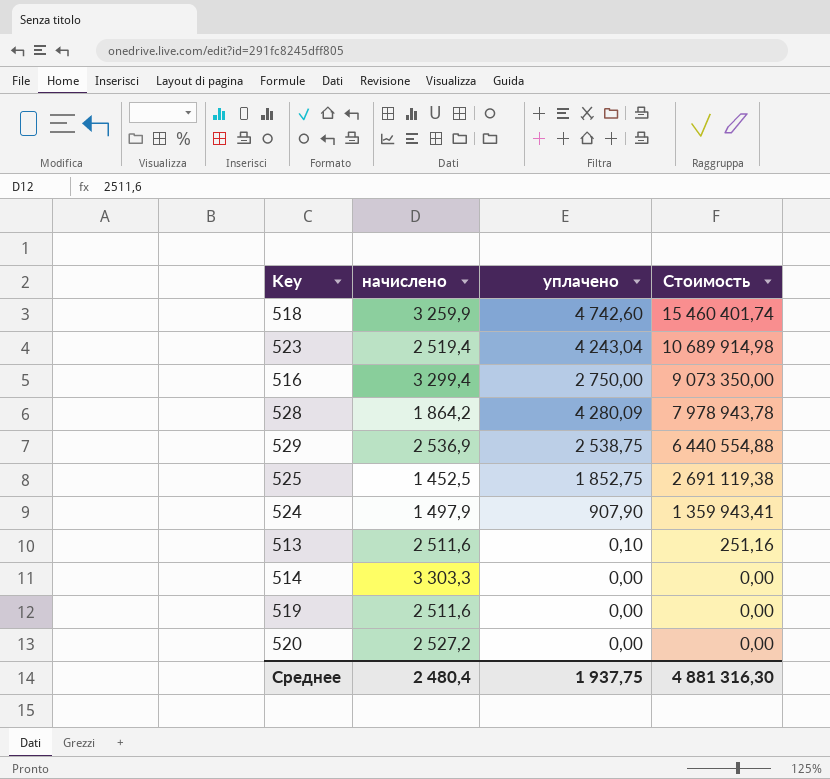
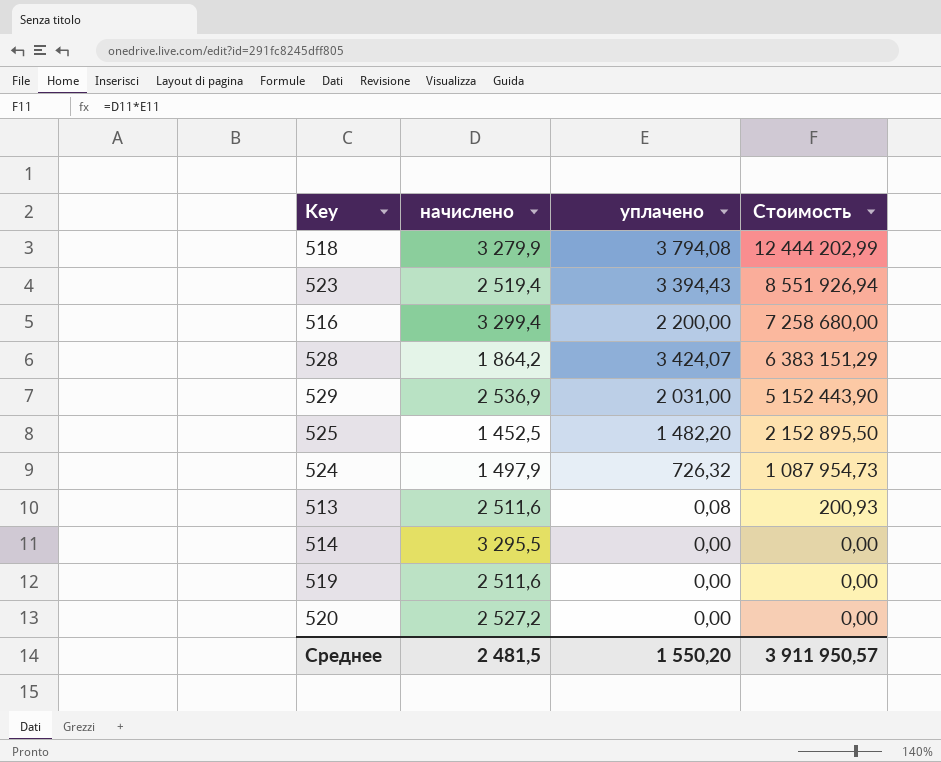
518 | начислено: 3 259,9 -> 3 279,9
518 | уплачено: 4 742,60 -> 3 794,08
518 | Стоимость: 15 460 401,74 -> 12 444 202,99
523 | уплачено: 4 243,04 -> 3 394,43
523 | Стоимость: 10 689 914,98 -> 8 551 926,94
516 | уплачено: 2 750,00 -> 2 200,00
516 | Стоимость: 9 073 350,00 -> 7 258 680,00
528 | уплачено: 4 280,09 -> 3 424,07
528 | Стоимость: 7 978 943,78 -> 6 383 151,29
529 | уплачено: 2 538,75 -> 2 031,00
529 | Стоимость: 6 440 554,88 -> 5 152 443,90
525 | уплачено: 1 852,75 -> 1 482,20
525 | Стоимость: 2 691 119,38 -> 2 152 895,50
524 | уплачено: 907,90 -> 726,32
524 | Стоимость: 1 359 943,41 -> 1 087 954,73
513 | уплачено: 0,10 -> 0,08
513 | Стоимость: 251,16 -> 200,93
514 | начислено: 3 303,3 -> 3 295,5
Среднее | начислено: 2 480,4 -> 2 481,5
Среднее | уплачено: 1 937,75 -> 1 550,20
Среднее | Стоимость: 4 881 316,30 -> 3 911 950,57

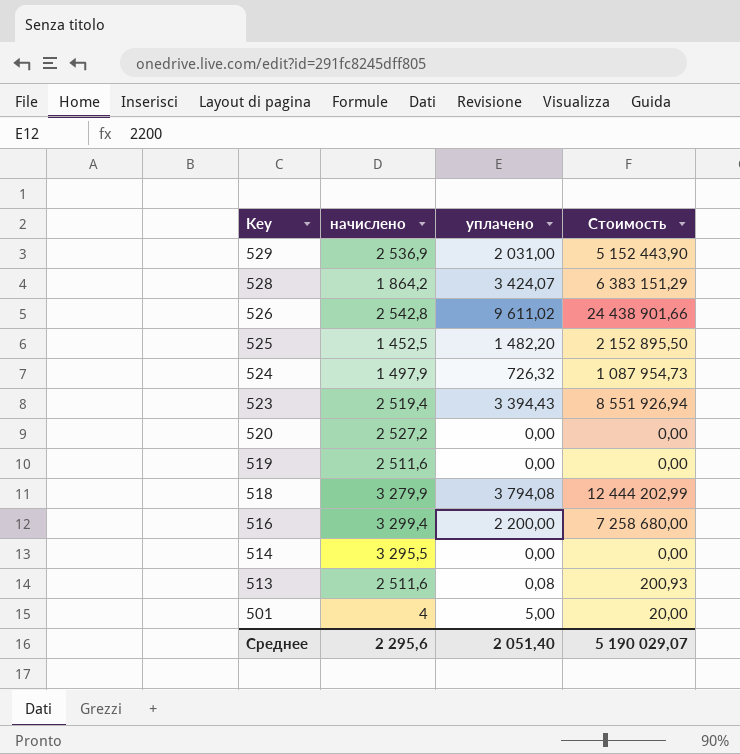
row order: Стоимость descending -> Key descending
row 526: none -> 2 542,8 | 9 611,02 | 24 438 901,66
row 501: none -> 4 | 5,00 | 20,00
Среднее | начислено: 2 481,5 -> 2 295,6
Среднее | уплачено: 1 550,20 -> 2 051,40
Среднее | Стоимость: 3 911 950,57 -> 5 190 029,07

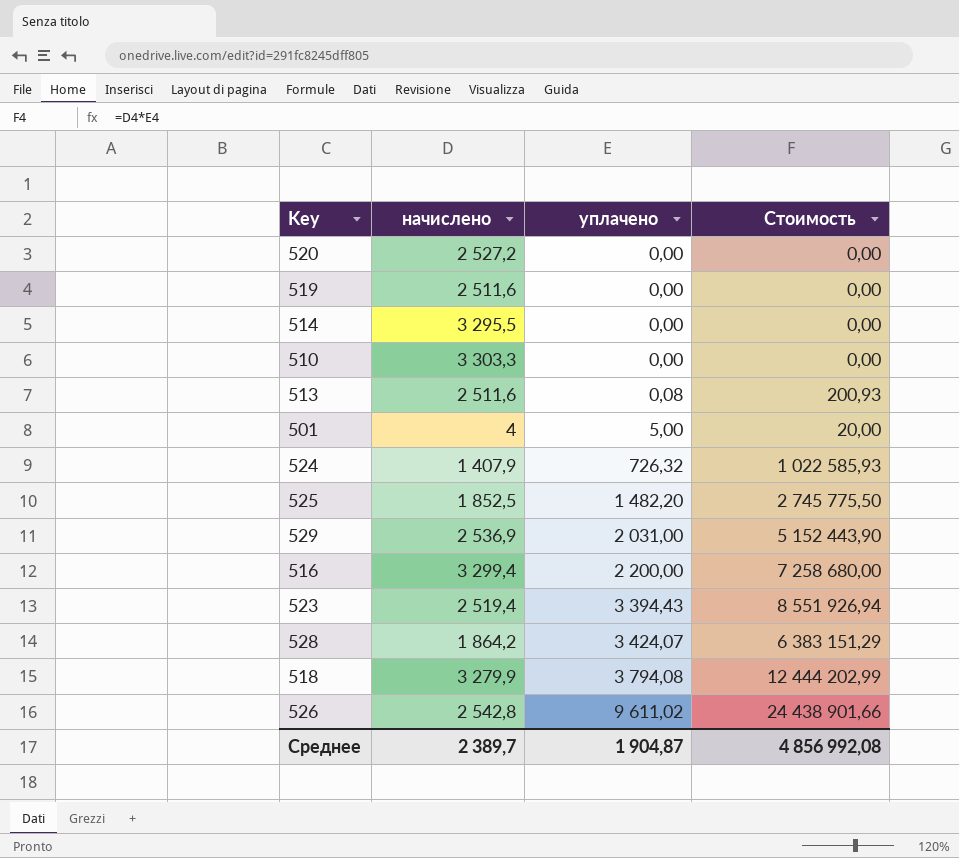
row order: Key descending -> уплачено ascending
row 510: none -> 3 303,3 | 0,00 | 0,00
524 | начислено: 1 497,9 -> 1 407,9
524 | Стоимость: 1 087 954,73 -> 1 022 585,93
525 | начислено: 1 452,5 -> 1 852,5
525 | Стоимость: 2 152 895,50 -> 2 745 775,50
Среднее | начислено: 2 295,6 -> 2 389,7
Среднее | уплачено: 2 051,40 -> 1 904,87
Среднее | Стоимость: 5 190 029,07 -> 4 856 992,08

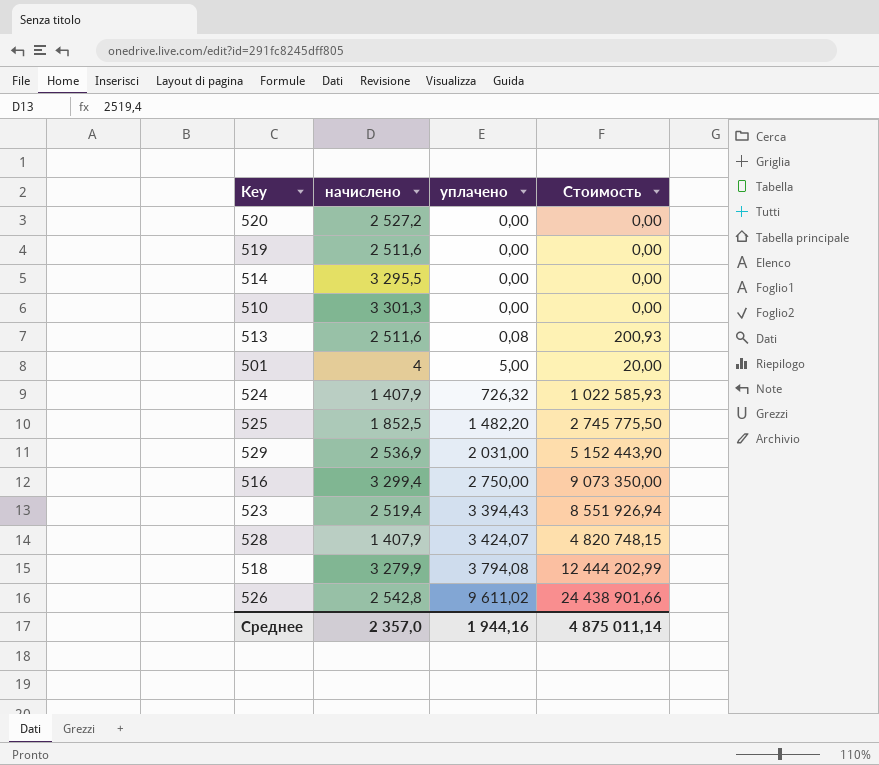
510 | начислено: 3 303,3 -> 3 301,3
516 | уплачено: 2 200,00 -> 2 750,00
516 | Стоимость: 7 258 680,00 -> 9 073 350,00
528 | начислено: 1 864,2 -> 1 407,9
528 | Стоимость: 6 383 151,29 -> 4 820 748,15
Среднее | начислено: 2 389,7 -> 2 357,0
Среднее | уплачено: 1 904,87 -> 1 944,16
Среднее | Стоимость: 4 856 992,08 -> 4 875 011,14

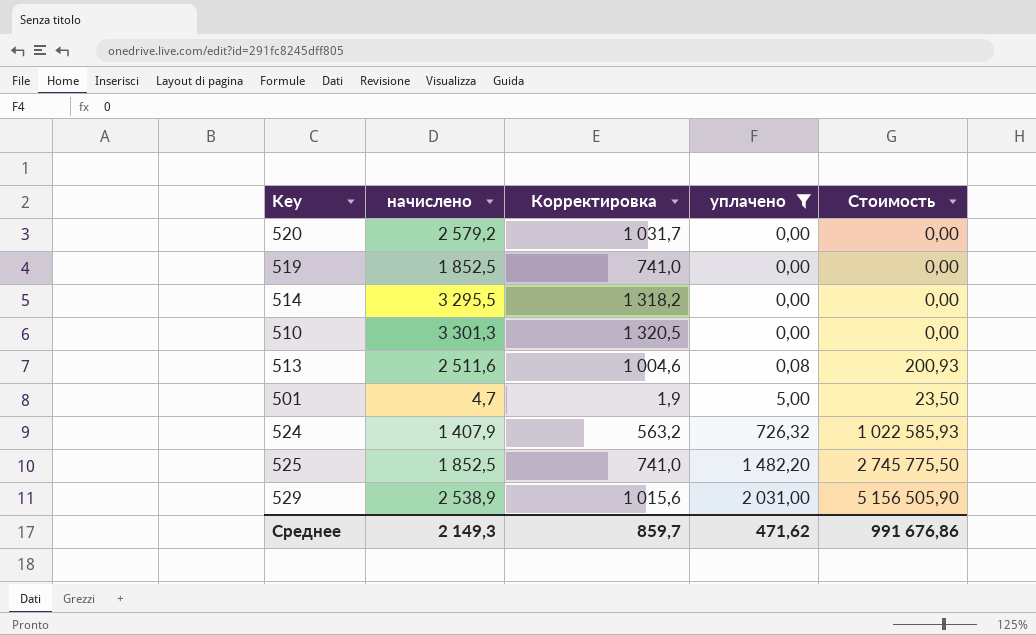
filter: none -> уплачено <= 2 031,00
column Корректировка | formula: none -> [начислено] * 0,4
520 | начислено: 2 527,2 -> 2 579,2
519 | начислено: 2 511,6 -> 1 852,5
501 | начислено: 4 -> 4,7
501 | Стоимость: 20,00 -> 23,50
529 | начислено: 2 536,9 -> 2 538,9
529 | Стоимость: 5 152 443,90 -> 5 156 505,90
Среднее | начислено: 2 357,0 -> 2 149,3
Среднее | уплачено: 1 944,16 -> 471,62
Среднее | Стоимость: 4 875 011,14 -> 991 676,86

